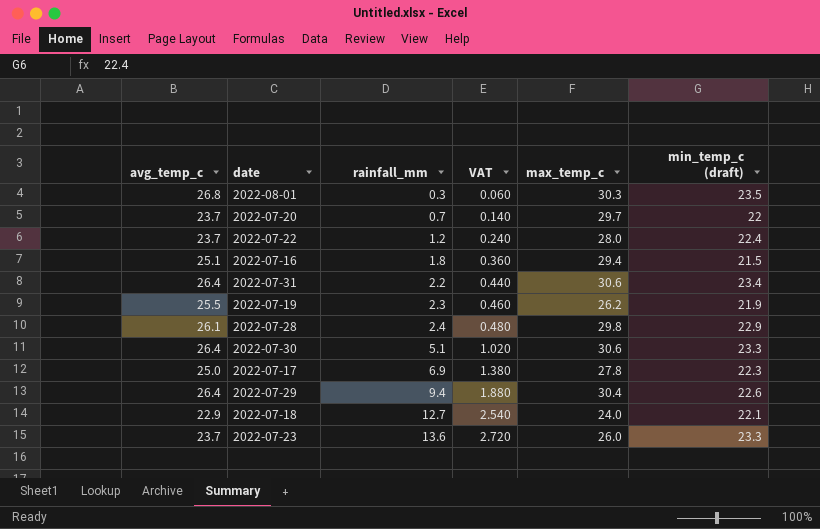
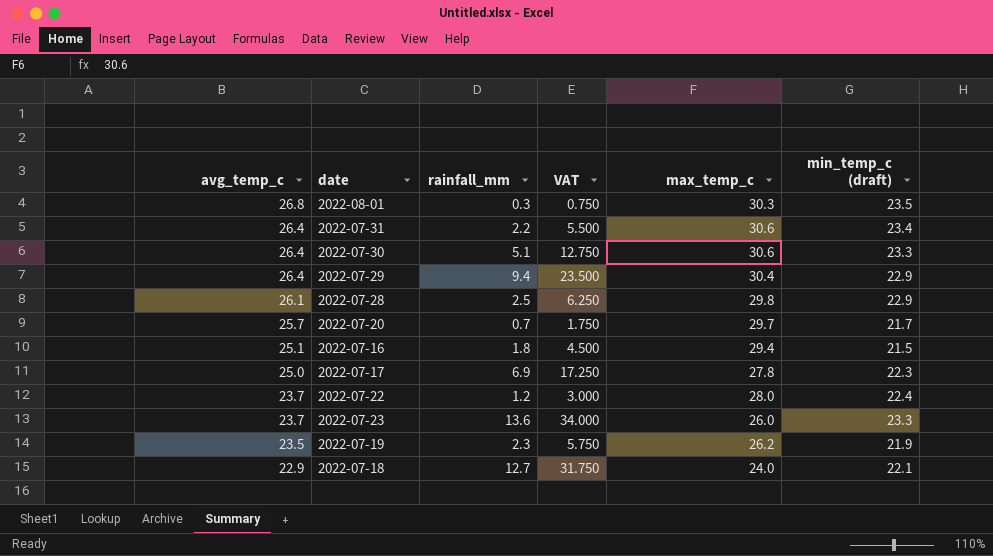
row order: rainfall_mm ascending -> avg_temp_c descending
column VAT | formula: [rainfall_mm] * 0.2 -> [rainfall_mm] * 2.5
2022-07-29 | min_temp_c (draft): 22.6 -> 22.9
2022-07-28 | rainfall_mm: 2.4 -> 2.5
2022-07-20 | avg_temp_c: 23.7 -> 25.7
2022-07-20 | min_temp_c (draft): 22 -> 21.7
2022-07-19 | avg_temp_c: 25.5 -> 23.5

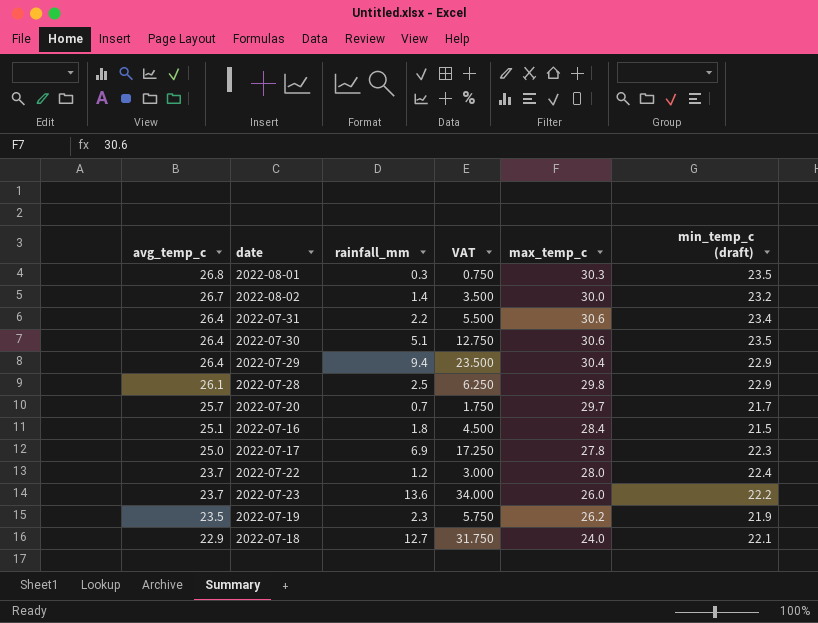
row 2022-08-02: none -> 26.7 | 1.4 | 3.500 | 30.0 | 23.2
2022-07-30 | min_temp_c (draft): 23.3 -> 23.5
2022-07-16 | max_temp_c: 29.4 -> 28.4
2022-07-23 | min_temp_c (draft): 23.3 -> 22.2

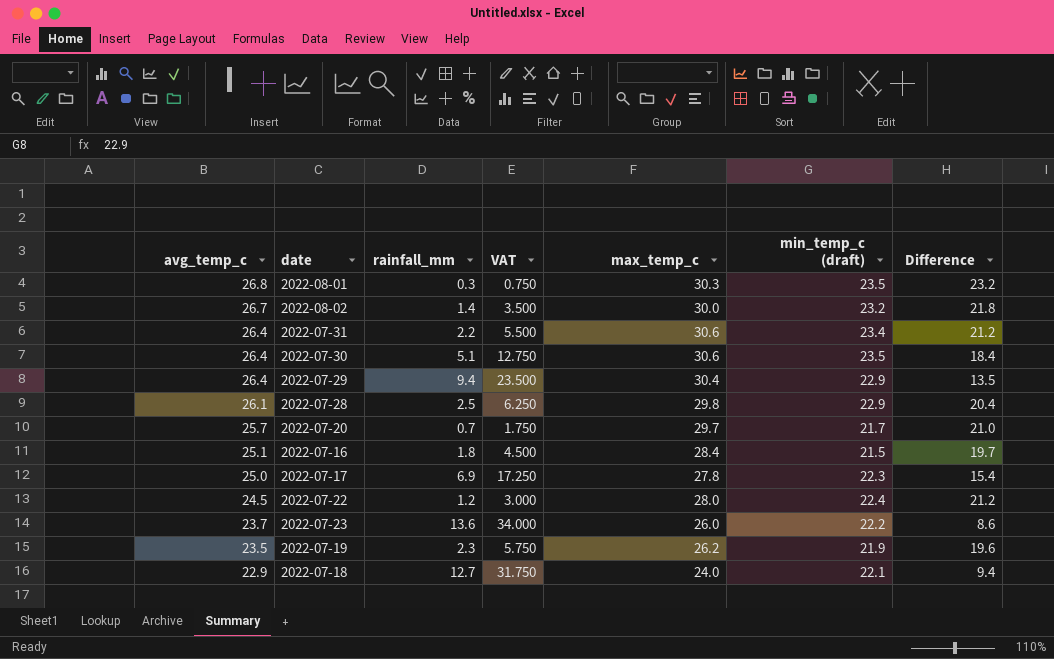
column Difference | formula: none -> [min_temp_c (draft)] - [rainfall_mm]
2022-07-22 | avg_temp_c: 23.7 -> 24.5

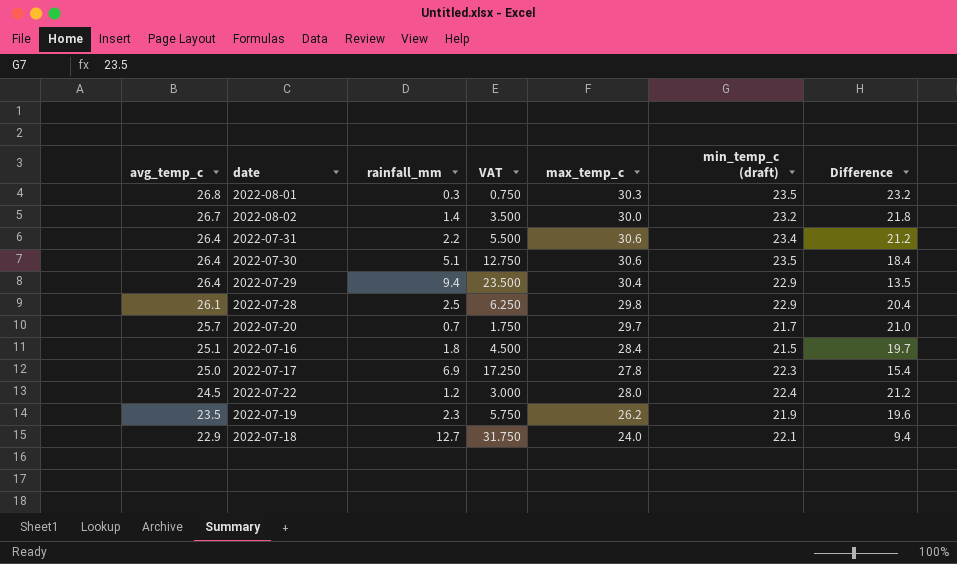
row 2022-07-23: 23.7 | 13.6 | 34.000 | 26.0 | 22.2 | 8.6 -> none

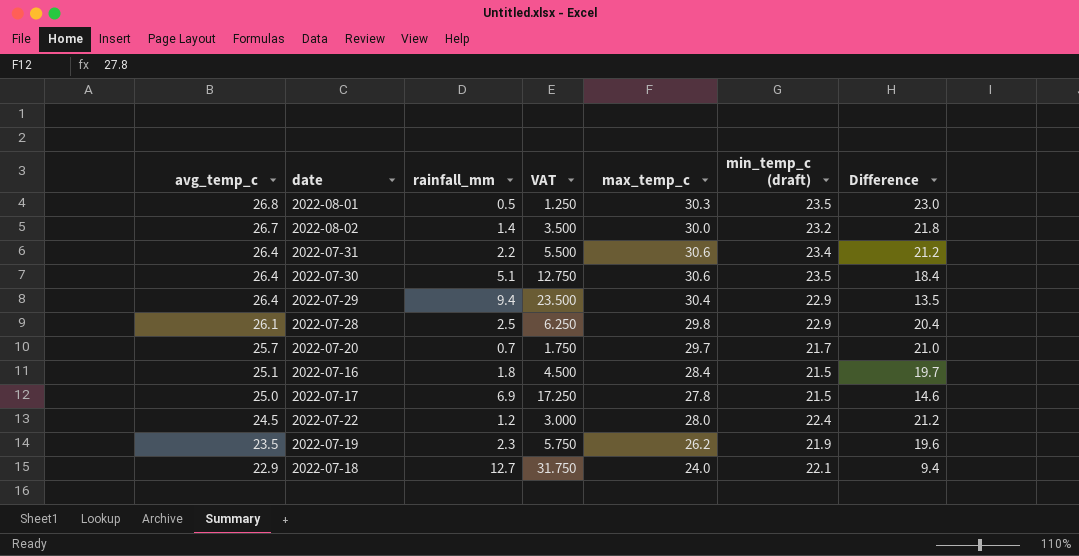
2022-08-01 | rainfall_mm: 0.3 -> 0.5
2022-08-01 | VAT: 0.750 -> 1.250
2022-08-01 | Difference: 23.2 -> 23.0
2022-07-17 | min_temp_c (draft): 22.3 -> 21.5
2022-07-17 | Difference: 15.4 -> 14.6

